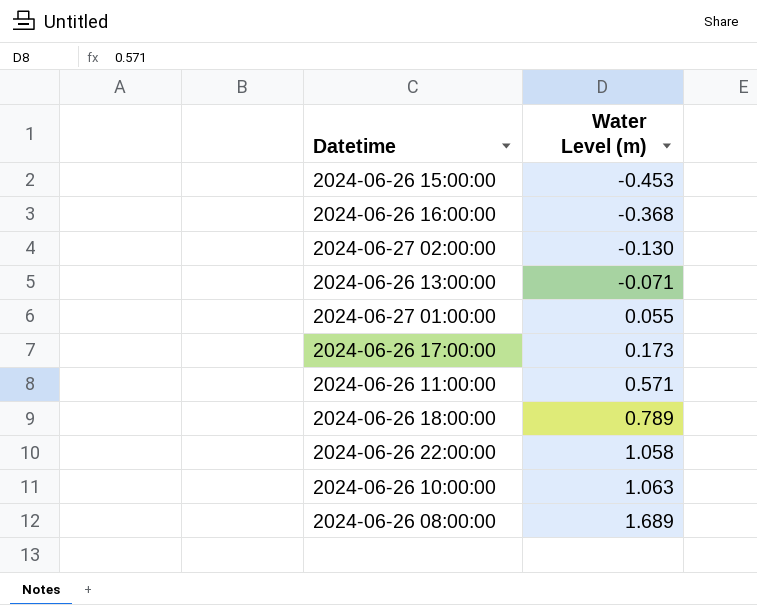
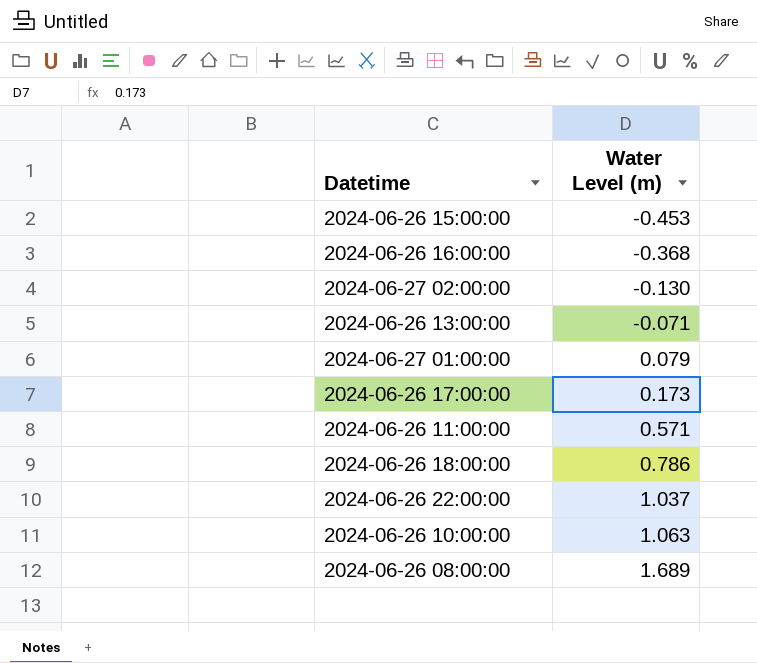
2024-06-27 01:00:00 | Water Level (m): 0.055 -> 0.079
2024-06-26 18:00:00 | Water Level (m): 0.789 -> 0.786
2024-06-26 22:00:00 | Water Level (m): 1.058 -> 1.037

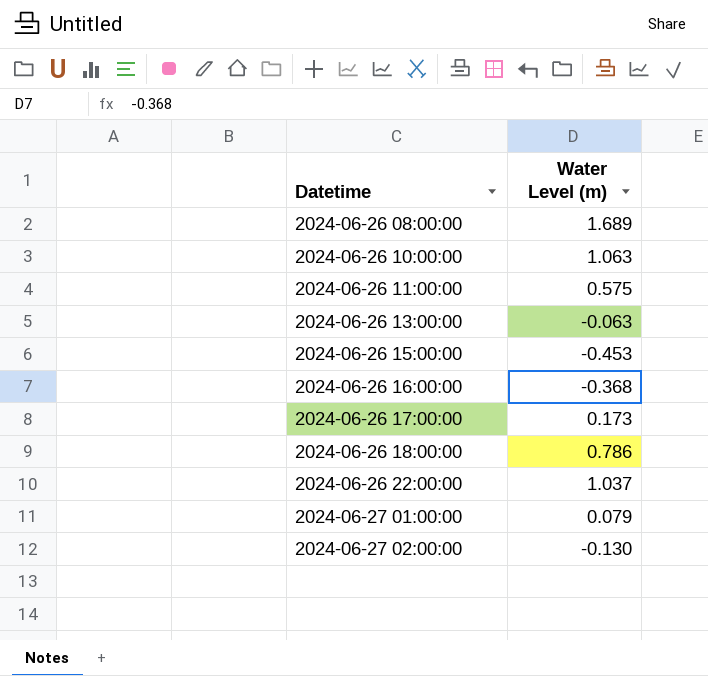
row order: Water Level (m) ascending -> Datetime ascending
2024-06-26 11:00:00 | Water Level (m): 0.571 -> 0.575
2024-06-26 13:00:00 | Water Level (m): -0.071 -> -0.063

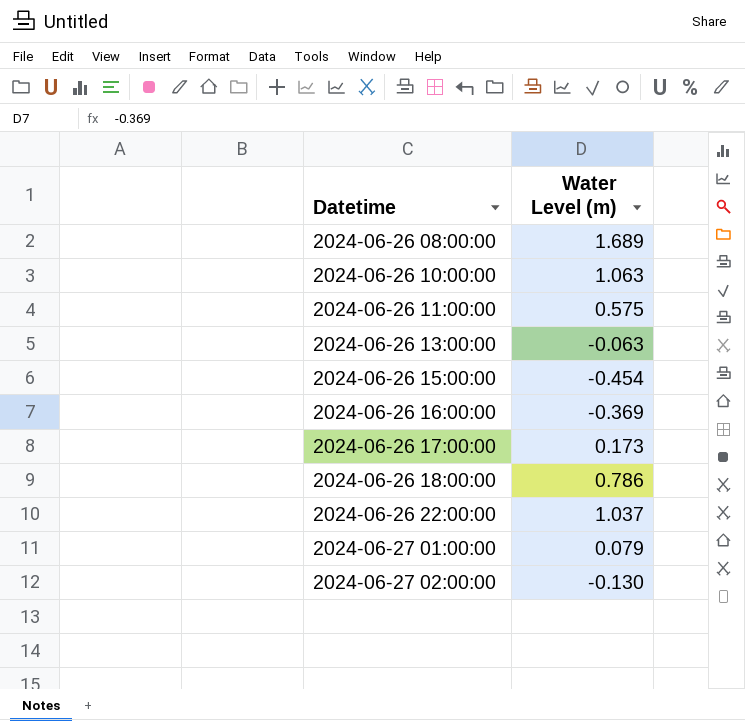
2024-06-26 15:00:00 | Water Level (m): -0.453 -> -0.454
2024-06-26 16:00:00 | Water Level (m): -0.368 -> -0.369

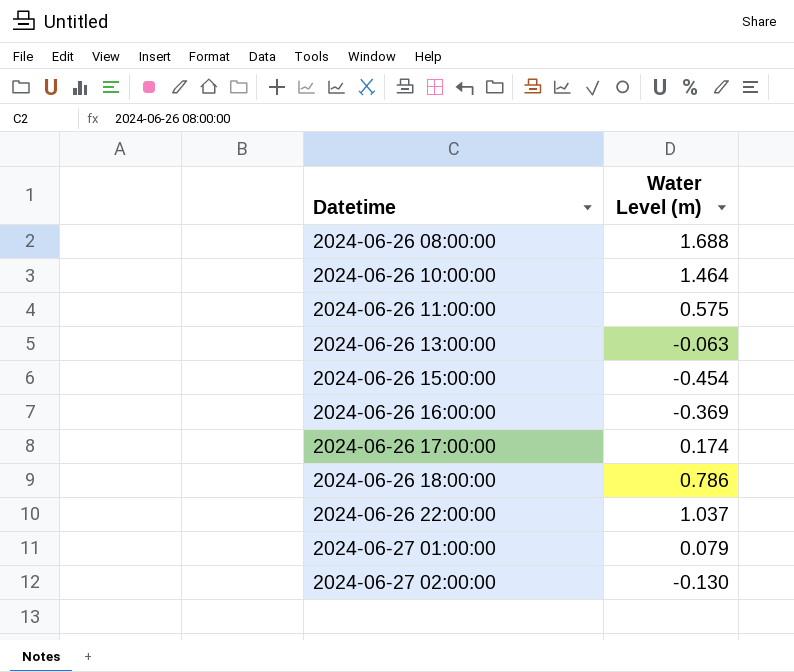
2024-06-26 08:00:00 | Water Level (m): 1.689 -> 1.688
2024-06-26 10:00:00 | Water Level (m): 1.063 -> 1.464
2024-06-26 17:00:00 | Water Level (m): 0.173 -> 0.174

